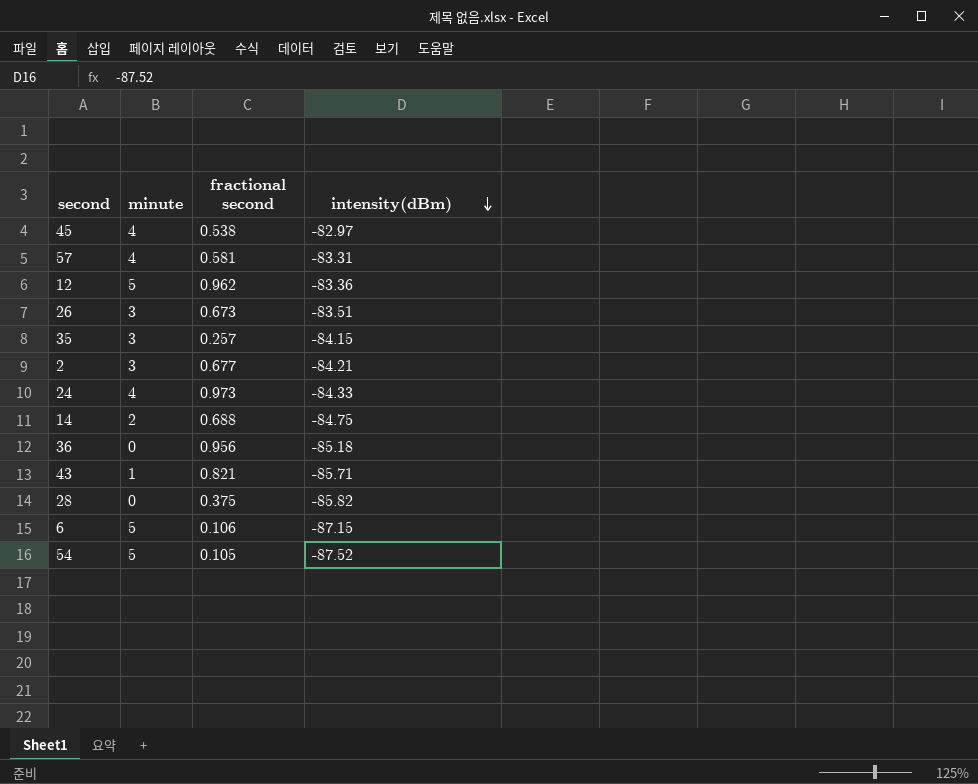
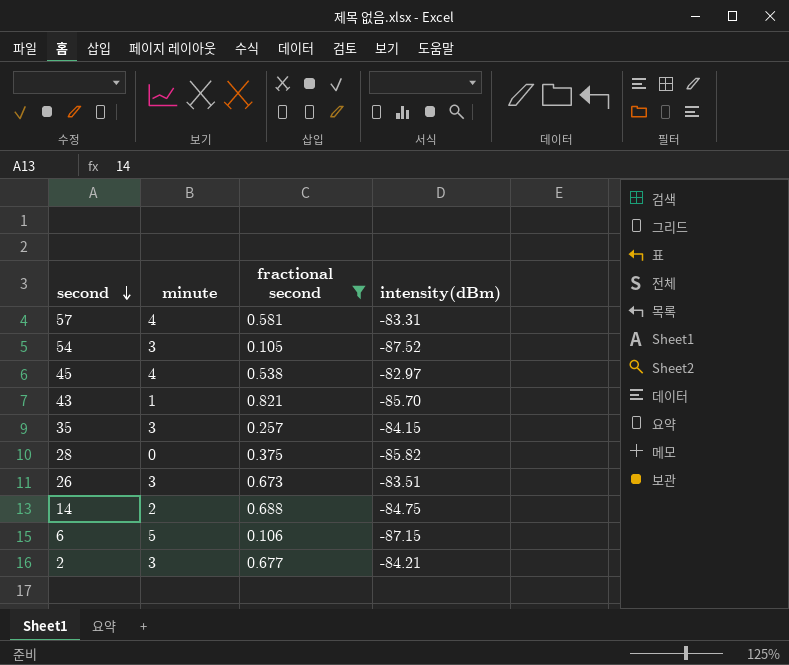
filter: none -> fractional second <= 0.821
row order: intensity(dBm) descending -> second descending
54 | minute: 5 -> 3
43 | intensity(dBm): -85.71 -> -85.70

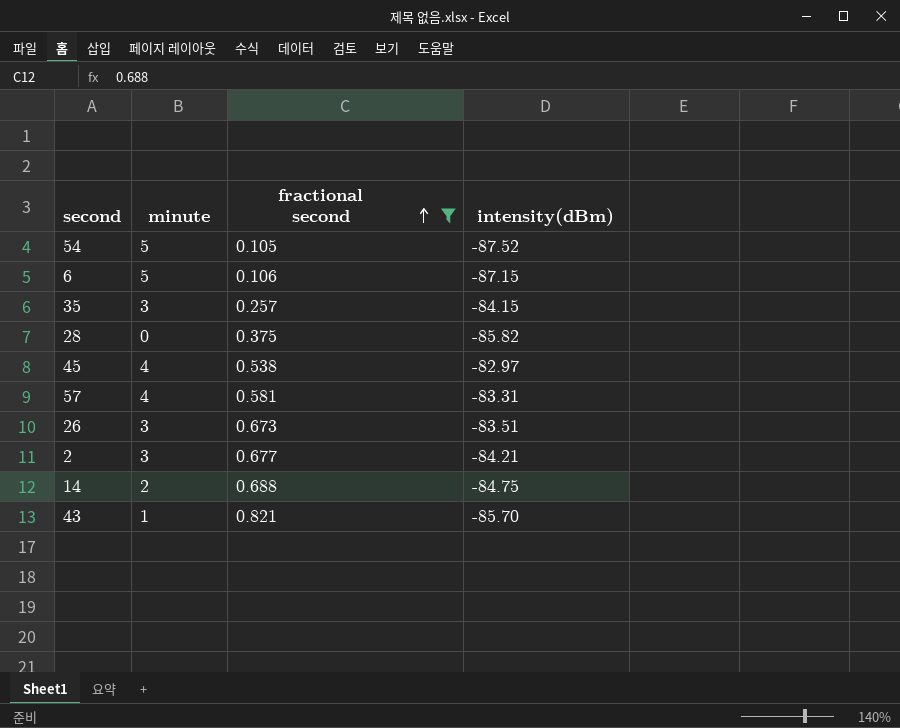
row order: second descending -> fractional second ascending
54 | minute: 3 -> 5

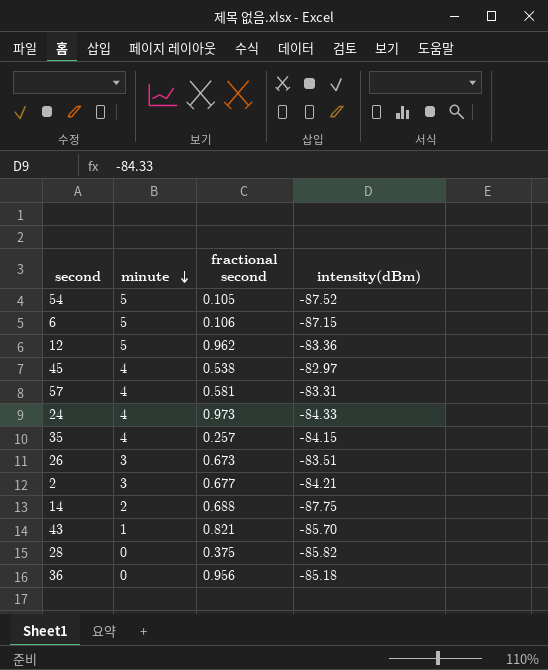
filter: fractional second <= 0.821 -> none
row order: fractional second ascending -> minute descending
35 | minute: 3 -> 4
14 | intensity(dBm): -84.75 -> -87.75

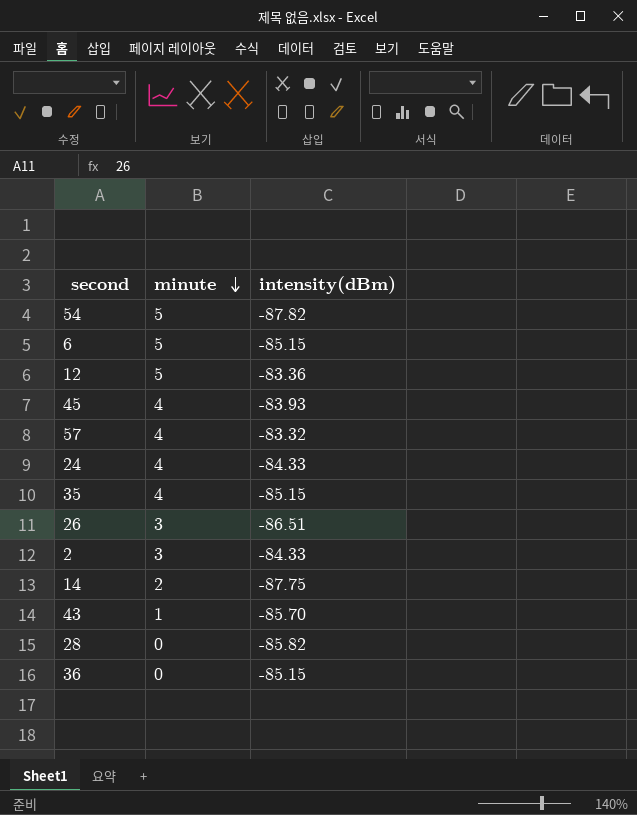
column fractional second | position: 3 -> none
54 | intensity(dBm): -87.52 -> -87.82
6 | intensity(dBm): -87.15 -> -85.15
45 | intensity(dBm): -82.97 -> -83.93
57 | intensity(dBm): -83.31 -> -83.32
35 | intensity(dBm): -84.15 -> -85.15
26 | intensity(dBm): -83.51 -> -86.51
2 | intensity(dBm): -84.21 -> -84.33
36 | intensity(dBm): -85.18 -> -85.15

